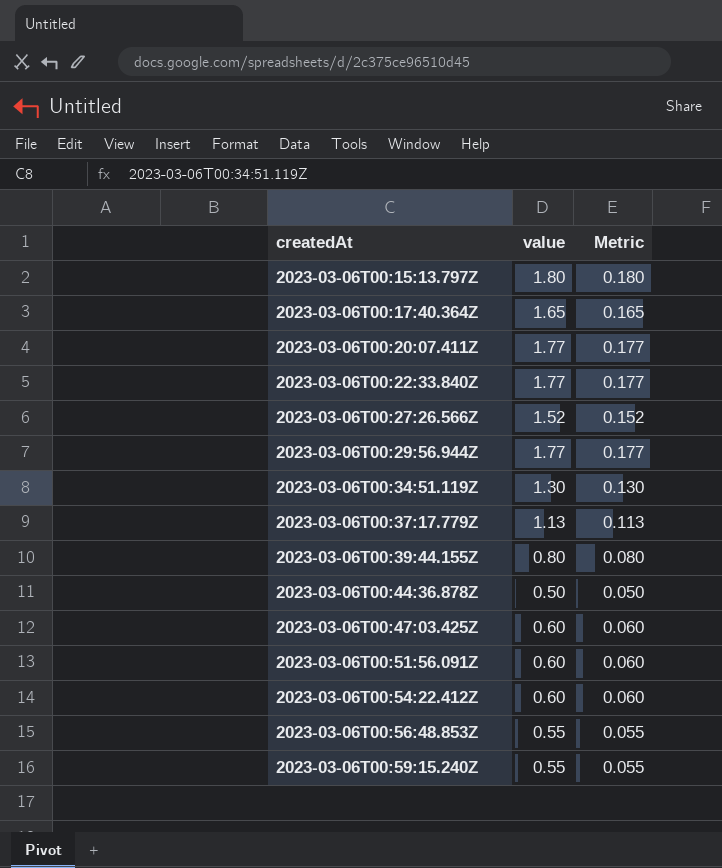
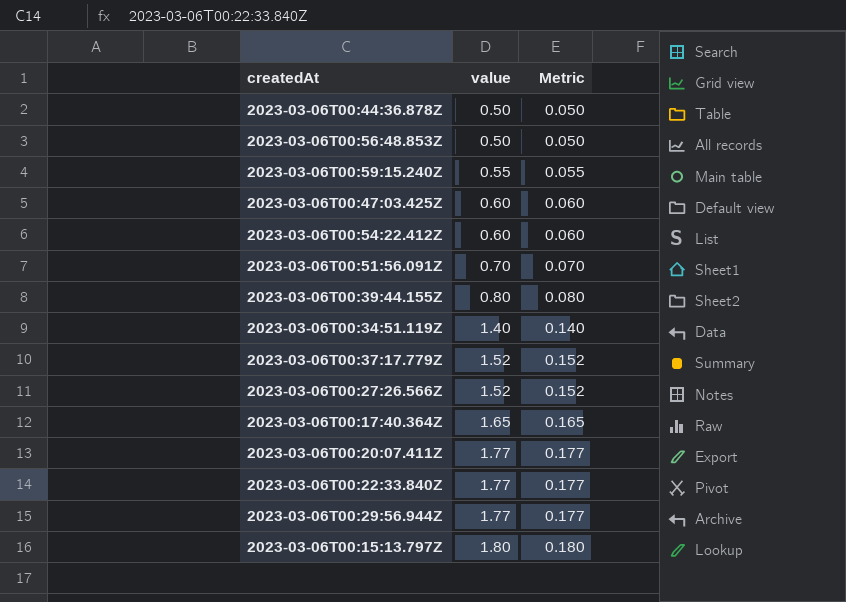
row order: createdAt ascending -> value ascending
2023-03-06T00:56:48.853Z | value: 0.55 -> 0.50
2023-03-06T00:56:48.853Z | Metric: 0.055 -> 0.050
2023-03-06T00:51:56.091Z | value: 0.60 -> 0.70
2023-03-06T00:51:56.091Z | Metric: 0.060 -> 0.070
2023-03-06T00:34:51.119Z | value: 1.30 -> 1.40
2023-03-06T00:34:51.119Z | Metric: 0.130 -> 0.140
2023-03-06T00:37:17.779Z | value: 1.13 -> 1.52
2023-03-06T00:37:17.779Z | Metric: 0.113 -> 0.152

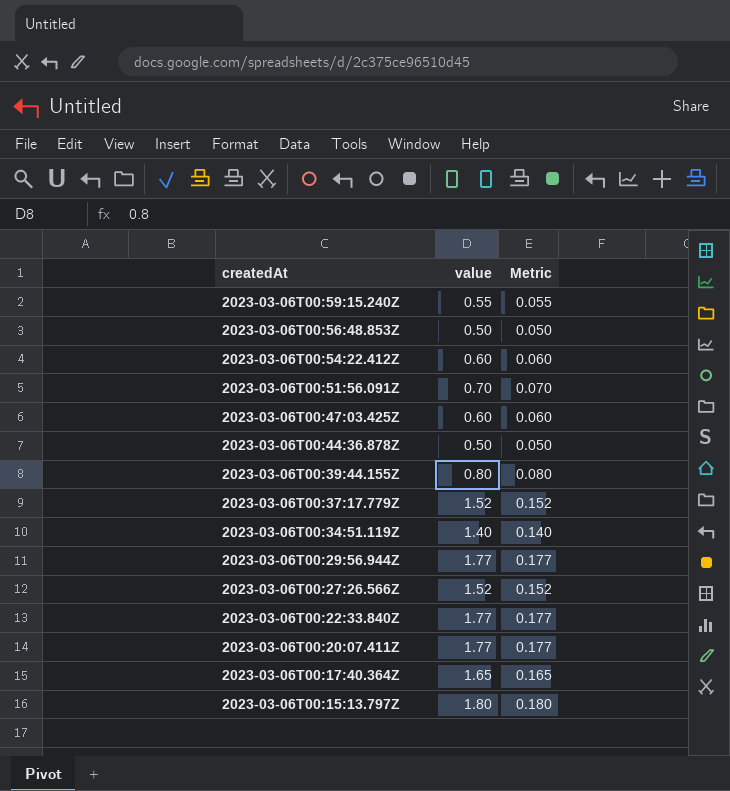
row order: value ascending -> createdAt descending

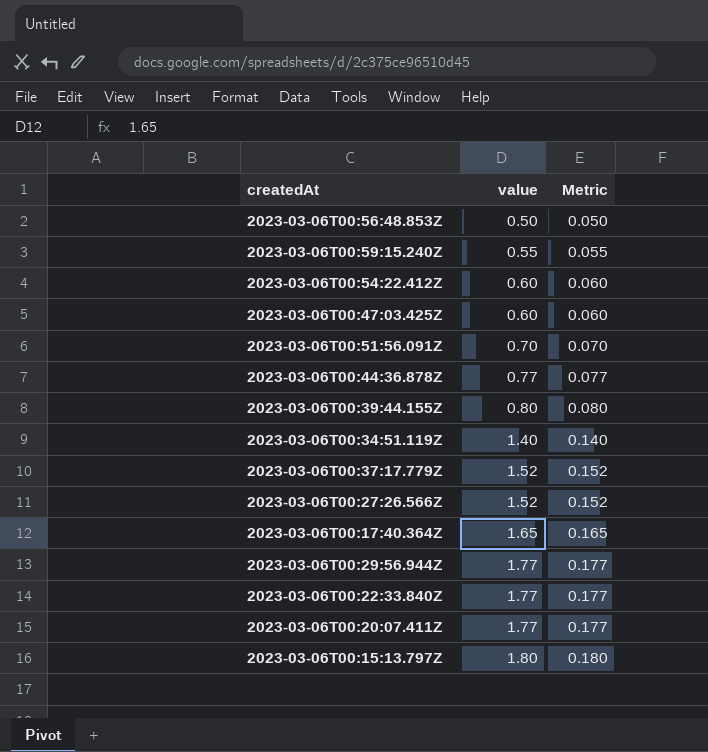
row order: createdAt descending -> value ascending
2023-03-06T00:44:36.878Z | value: 0.50 -> 0.77
2023-03-06T00:44:36.878Z | Metric: 0.050 -> 0.077

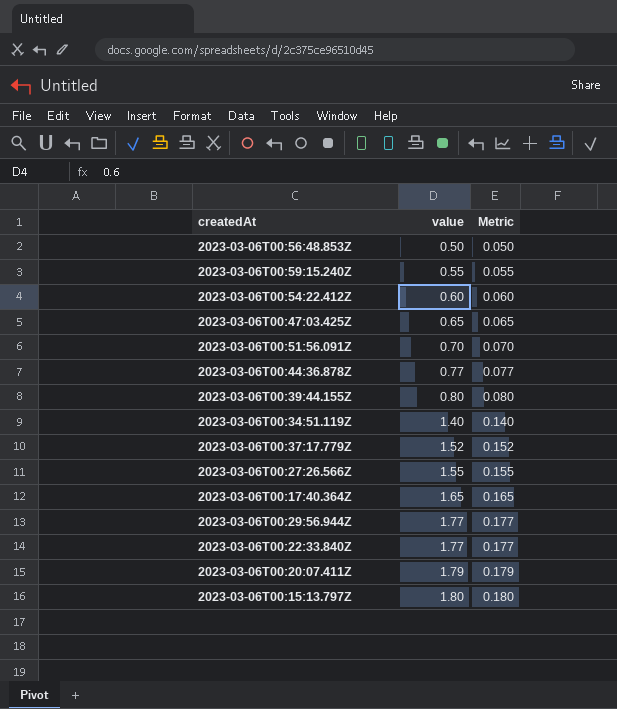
2023-03-06T00:47:03.425Z | value: 0.60 -> 0.65
2023-03-06T00:47:03.425Z | Metric: 0.060 -> 0.065
2023-03-06T00:27:26.566Z | value: 1.52 -> 1.55
2023-03-06T00:27:26.566Z | Metric: 0.152 -> 0.155
2023-03-06T00:20:07.411Z | value: 1.77 -> 1.79
2023-03-06T00:20:07.411Z | Metric: 0.177 -> 0.179

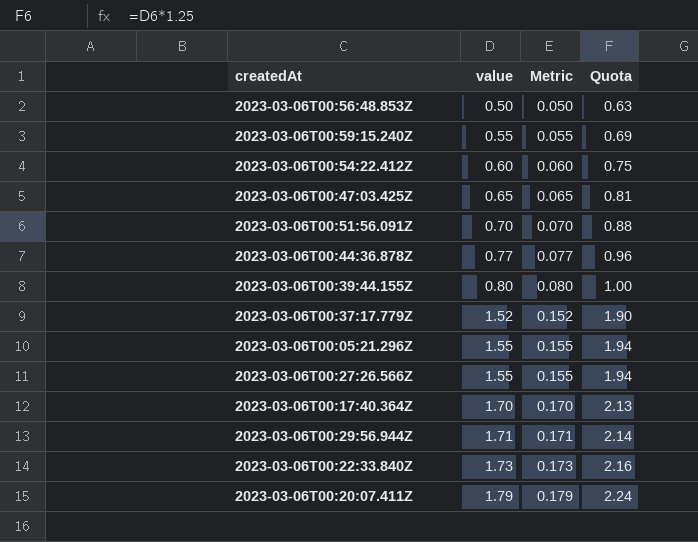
column Quota | formula: none -> [value] * 1.25
row 2023-03-06T00:34:51.119Z: 1.40 | 0.140 -> none
row 2023-03-06T00:15:13.797Z: 1.80 | 0.180 -> none
row 2023-03-06T00:05:21.296Z: none -> 1.55 | 0.155 | 1.94
2023-03-06T00:17:40.364Z | value: 1.65 -> 1.70
2023-03-06T00:17:40.364Z | Metric: 0.165 -> 0.170
2023-03-06T00:29:56.944Z | value: 1.77 -> 1.71
2023-03-06T00:29:56.944Z | Metric: 0.177 -> 0.171
2023-03-06T00:22:33.840Z | value: 1.77 -> 1.73
2023-03-06T00:22:33.840Z | Metric: 0.177 -> 0.173

